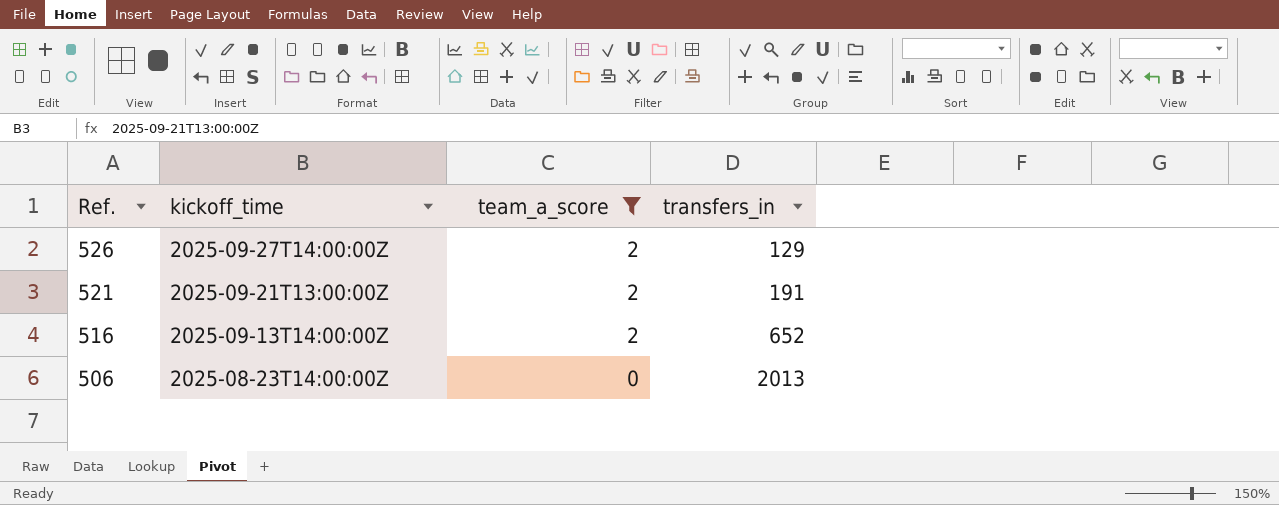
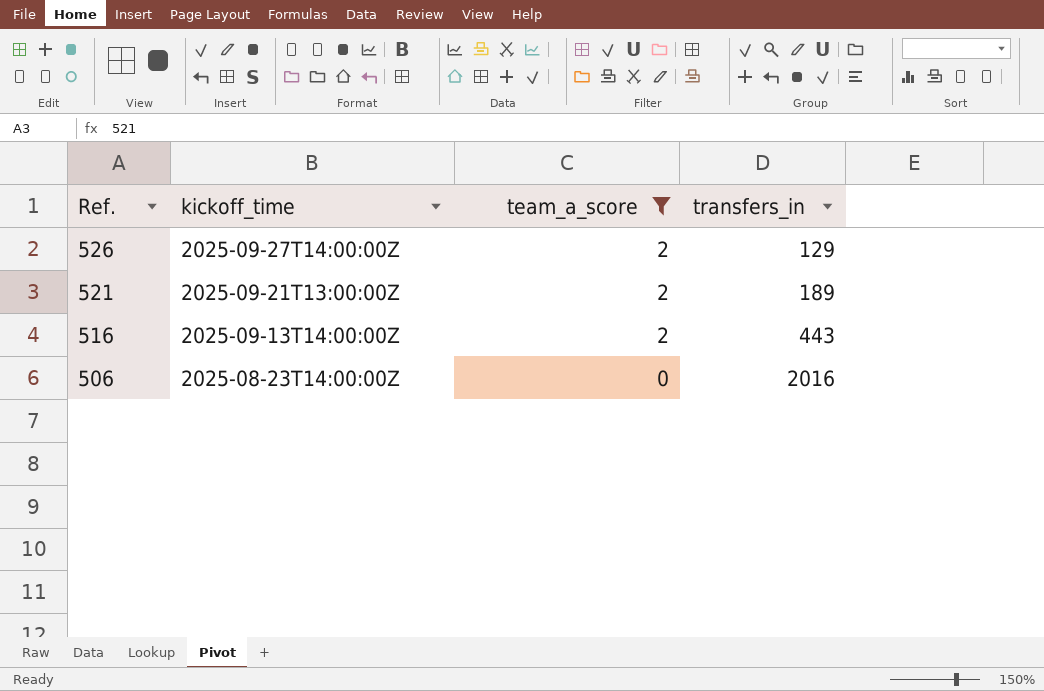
521 | transfers_in: 191 -> 189
516 | transfers_in: 652 -> 443
506 | transfers_in: 2013 -> 2016

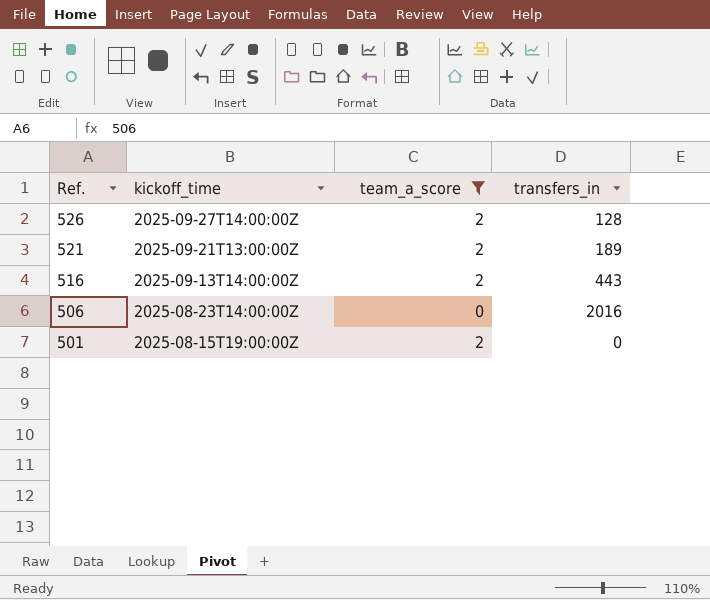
526 | transfers_in: 129 -> 128
row 501: none -> 2025-08-15T19:00:00Z | 2 | 0

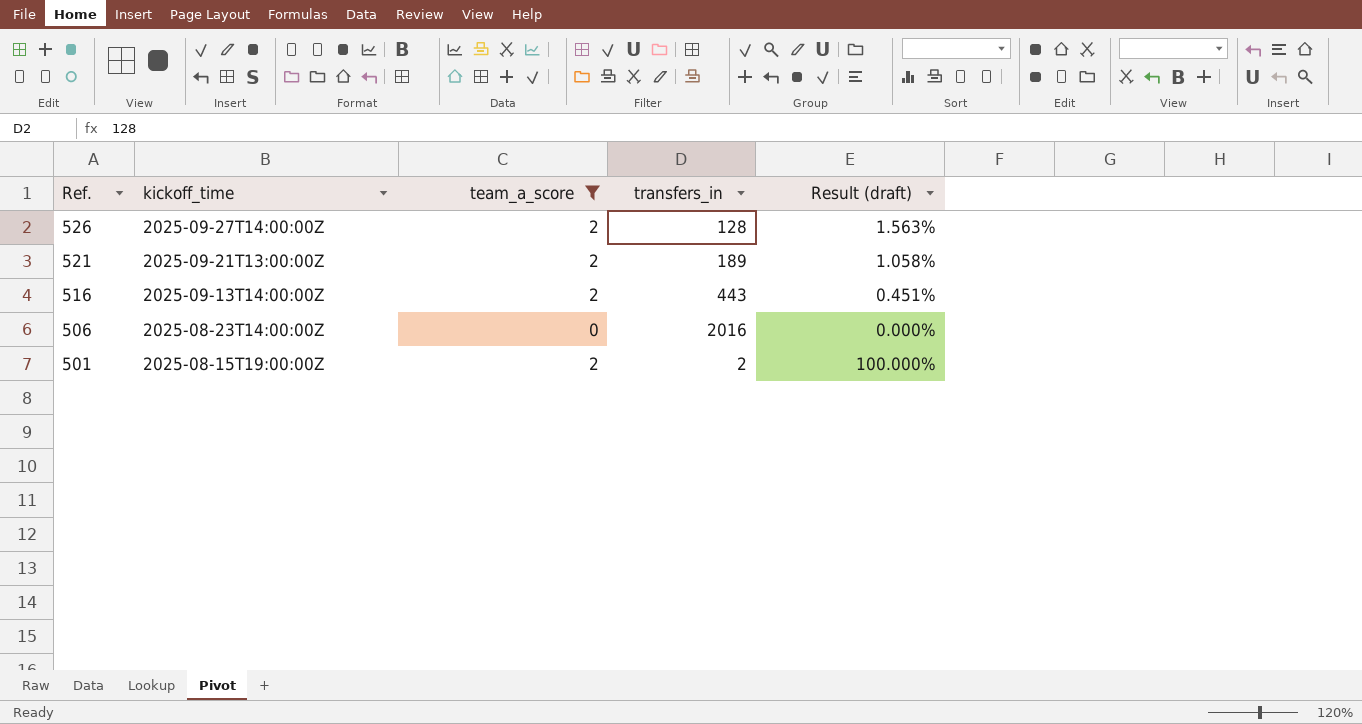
column Result (draft) | formula: none -> [team_a_score] / [transfers_in]
501 | transfers_in: 0 -> 2

